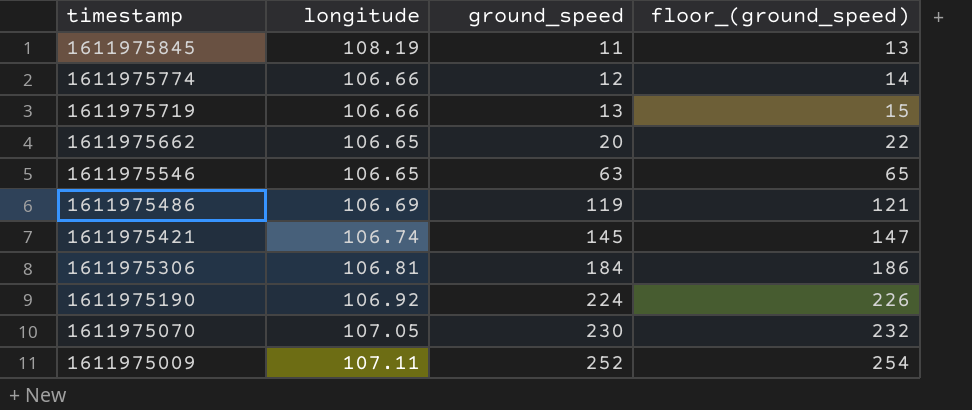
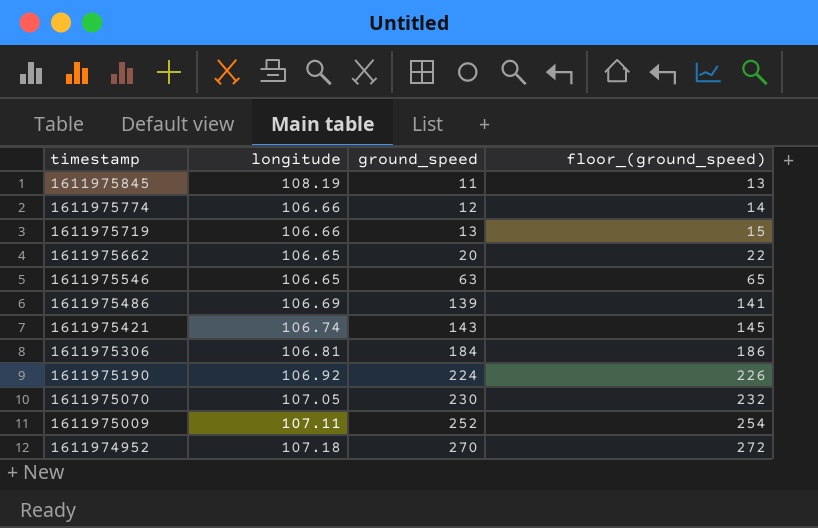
1611975486 | ground_speed: 119 -> 139
1611975486 | floor_(ground_speed): 121 -> 141
1611975421 | ground_speed: 145 -> 143
1611975421 | floor_(ground_speed): 147 -> 145
row 1611974952: none -> 107.18 | 270 | 272

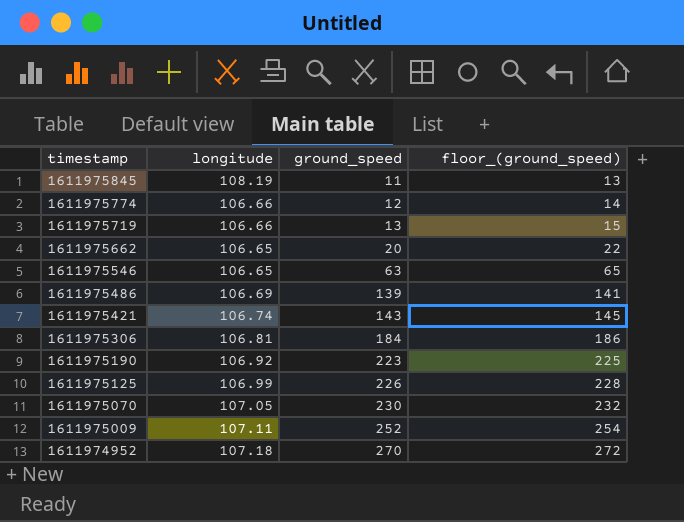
1611975190 | ground_speed: 224 -> 223
1611975190 | floor_(ground_speed): 226 -> 225
row 1611975125: none -> 106.99 | 226 | 228

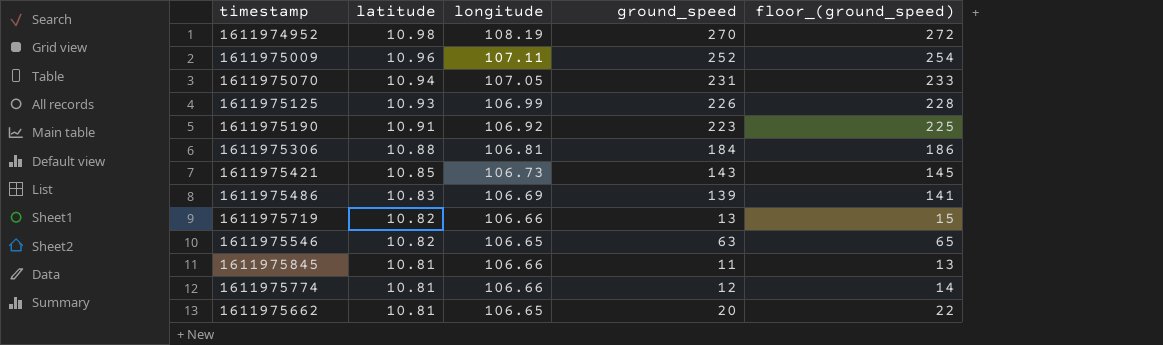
row order: timestamp descending -> latitude descending
column latitude | position: none -> 2
1611974952 | longitude: 107.18 -> 108.19
1611975070 | ground_speed: 230 -> 231
1611975070 | floor_(ground_speed): 232 -> 233
1611975421 | longitude: 106.74 -> 106.73
1611975845 | longitude: 108.19 -> 106.66

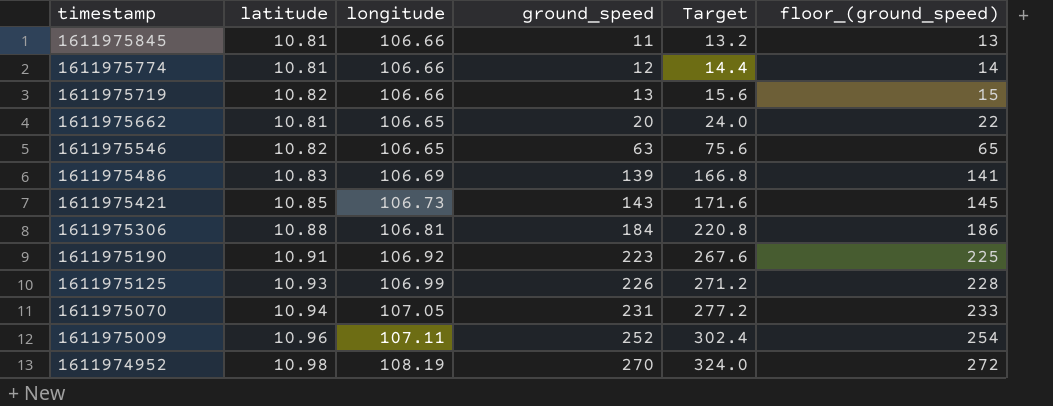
row order: latitude descending -> timestamp descending
column Target | formula: none -> [ground_speed] * 1.2

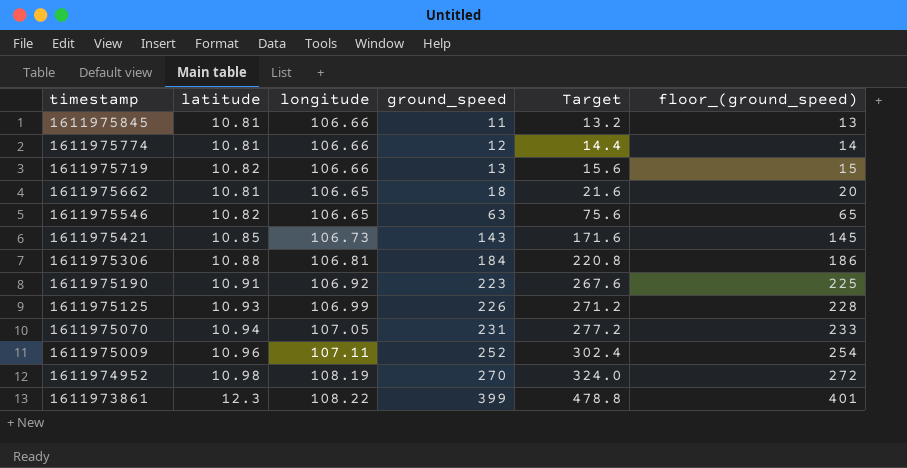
row 1611975486: 10.83 | 106.69 | 139 | 166.8 | 141 -> none
1611975662 | ground_speed: 20 -> 18
1611975662 | Target: 24.0 -> 21.6
1611975662 | floor_(ground_speed): 22 -> 20
row 1611973861: none -> 12.3 | 108.22 | 399 | 478.8 | 401

